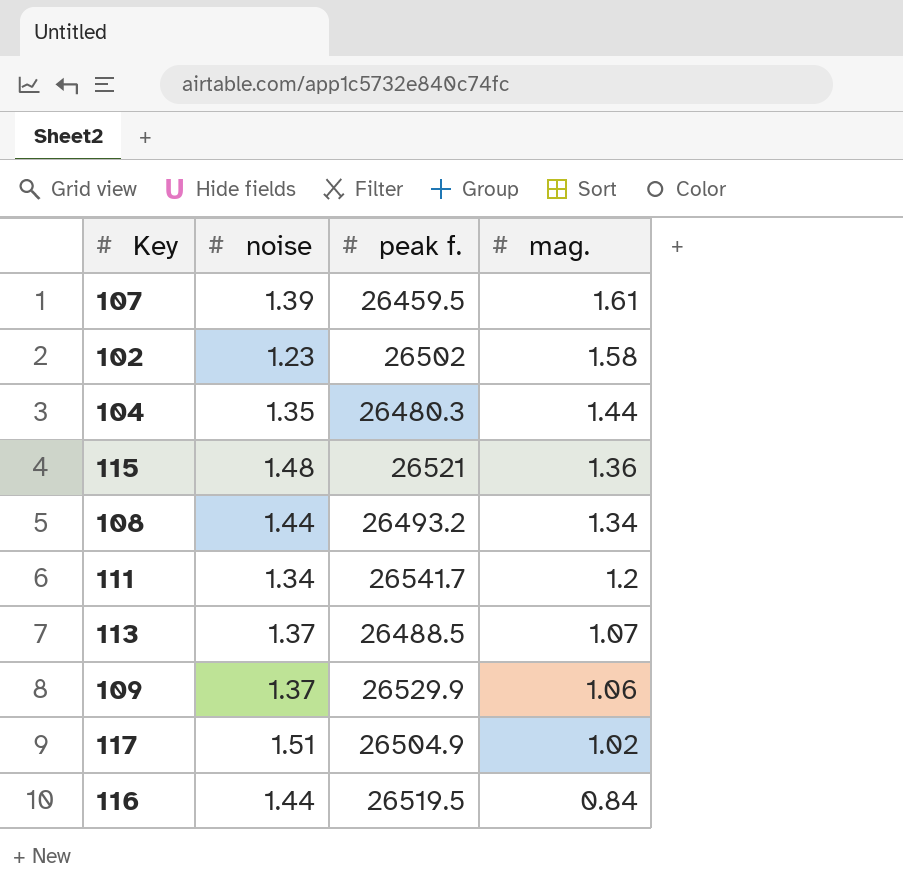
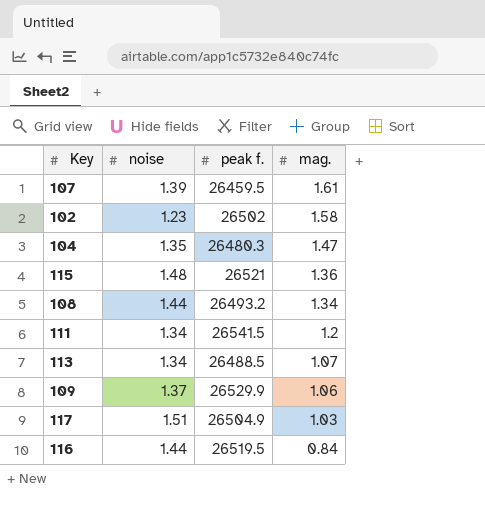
104 | mag.: 1.44 -> 1.47
111 | peak f.: 26541.7 -> 26541.5
113 | noise: 1.37 -> 1.34
117 | mag.: 1.02 -> 1.03

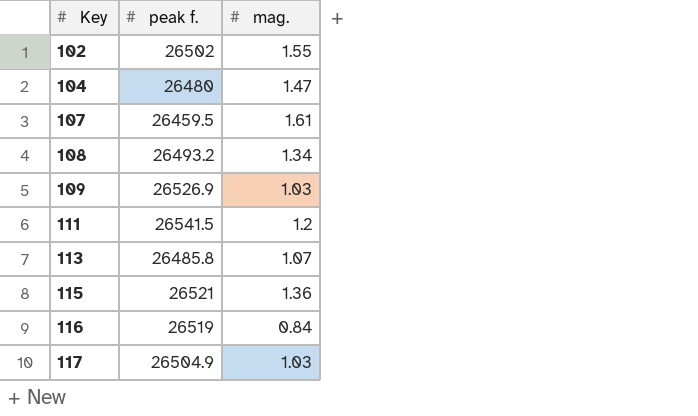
row order: mag. descending -> Key ascending
column noise | position: 2 -> none
102 | mag.: 1.58 -> 1.55
104 | peak f.: 26480.3 -> 26480
109 | peak f.: 26529.9 -> 26526.9
109 | mag.: 1.06 -> 1.03
113 | peak f.: 26488.5 -> 26485.8
116 | peak f.: 26519.5 -> 26519

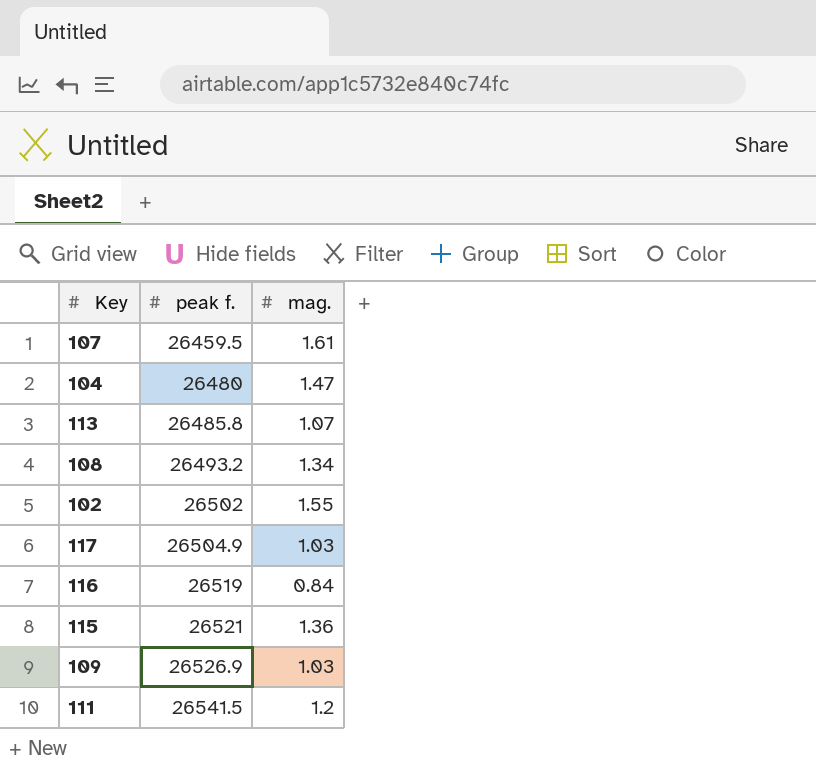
row order: Key ascending -> peak f. ascending

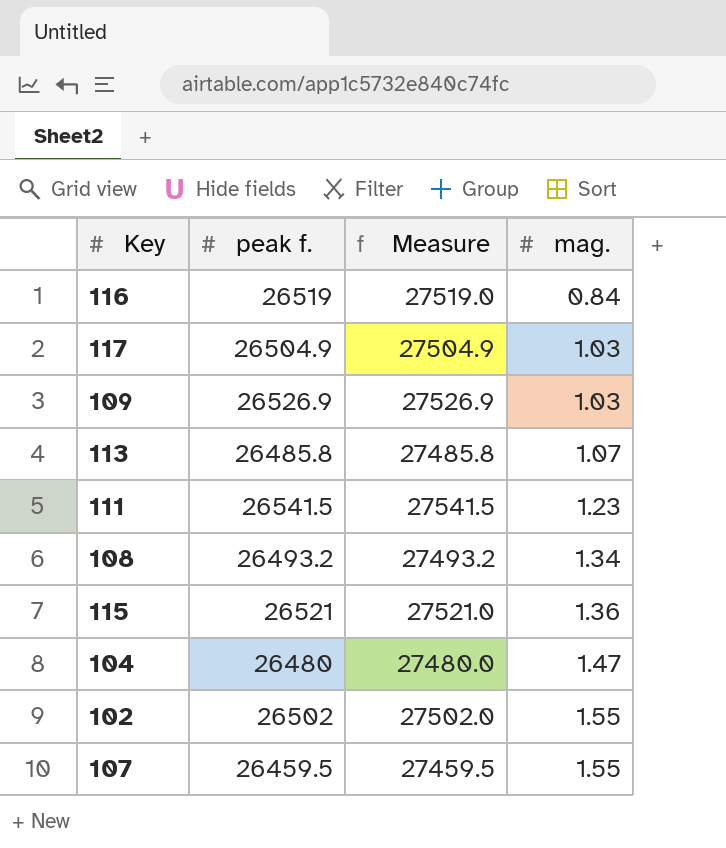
row order: peak f. ascending -> mag. ascending
column Measure | formula: none -> [peak f.] + 1000
111 | mag.: 1.2 -> 1.23
107 | mag.: 1.61 -> 1.55

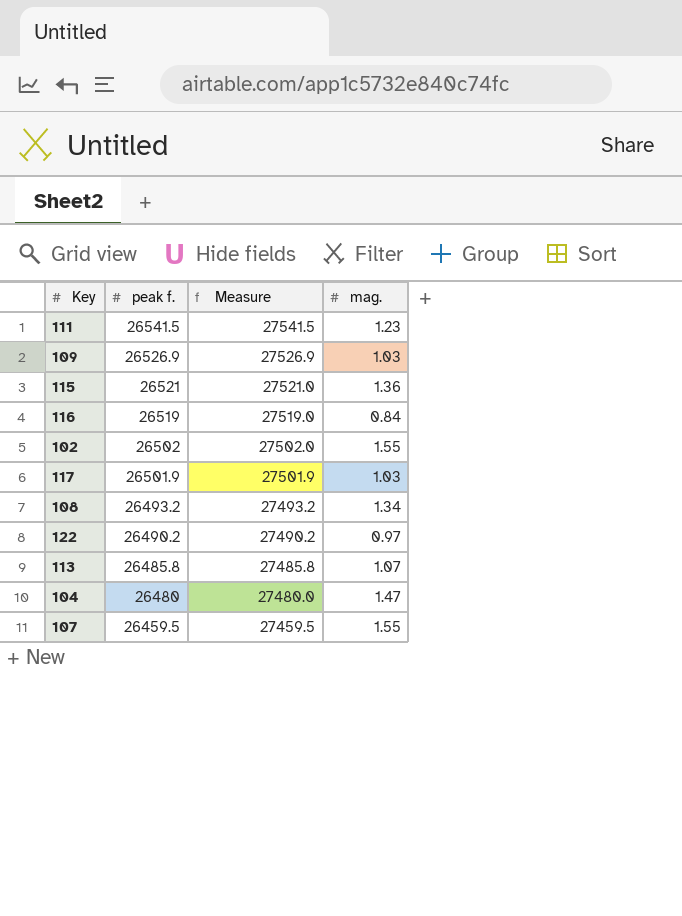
row order: mag. ascending -> peak f. descending
117 | peak f.: 26504.9 -> 26501.9
117 | Measure: 27504.9 -> 27501.9
row 122: none -> 26490.2 | 27490.2 | 0.97

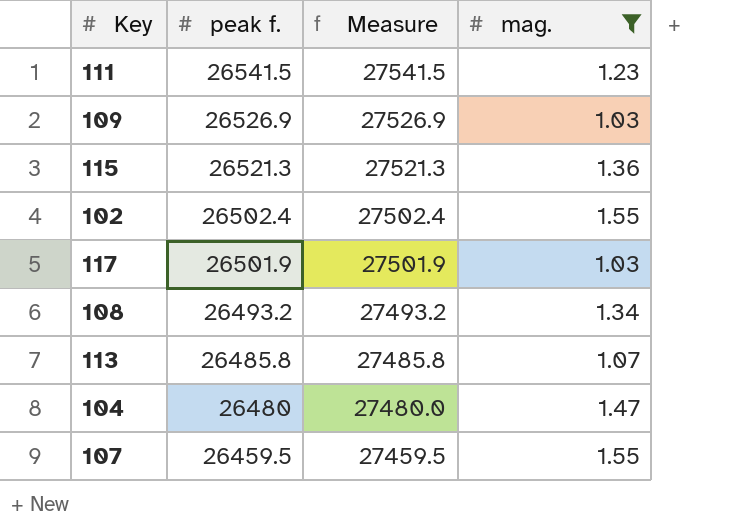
filter: none -> mag. >= 1.03
115 | peak f.: 26521 -> 26521.3
115 | Measure: 27521.0 -> 27521.3
102 | peak f.: 26502 -> 26502.4
102 | Measure: 27502.0 -> 27502.4

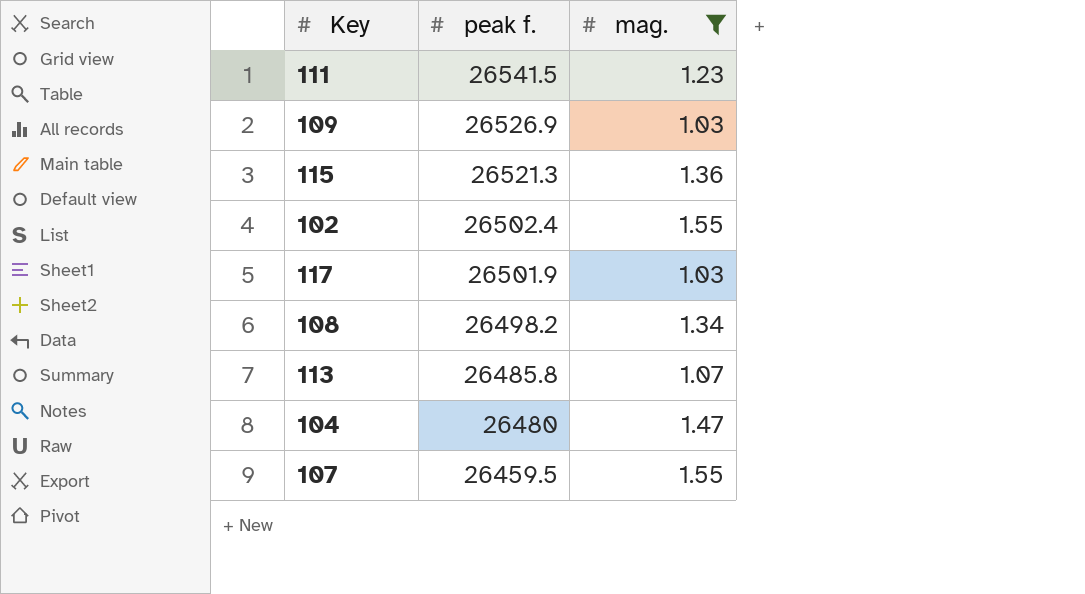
column Measure | formula: [peak f.] + 1000 -> none
108 | peak f.: 26493.2 -> 26498.2

